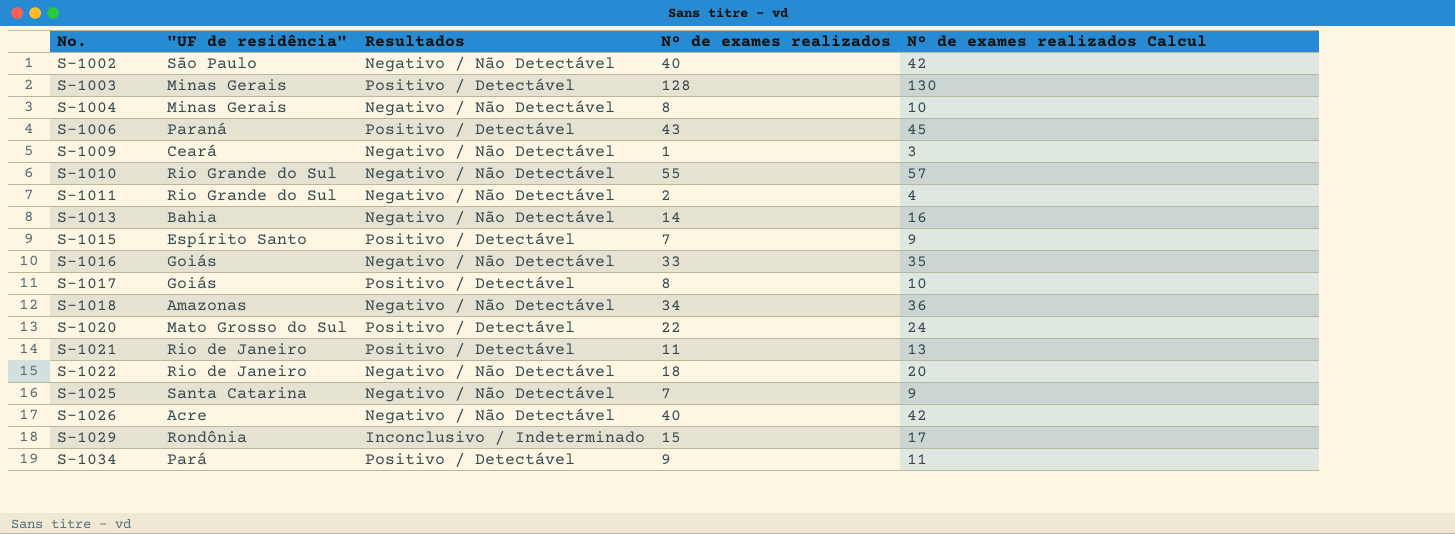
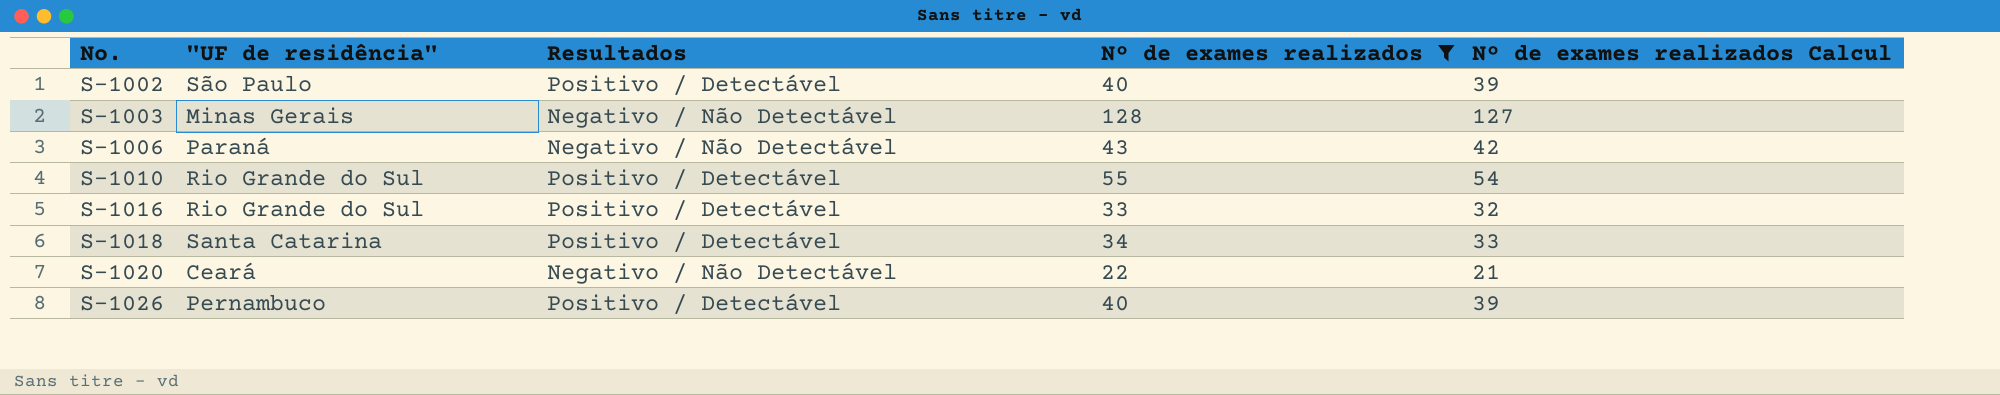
filter: none -> Nº de exames realizados >= 22
column Nº de exames realizados Calcul | formula: [Nº de exames realizados] + 2 -> [Nº de exames realizados] - 1
S-1002 | Resultados: Negativo / Não Detectável -> Positivo / Detectável
S-1003 | Resultados: Positivo / Detectável -> Negativo / Não Detectável
S-1006 | Resultados: Positivo / Detectável -> Negativo / Não Detectável
S-1010 | Resultados: Negativo / Não Detectável -> Positivo / Detectável
S-1016 | "UF de residência": Goiás -> Rio Grande do Sul
S-1016 | Resultados: Negativo / Não Detectável -> Positivo / Detectável
S-1018 | "UF de residência": Amazonas -> Santa Catarina
S-1018 | Resultados: Negativo / Não Detectável -> Positivo / Detectável
S-1020 | "UF de residência": Mato Grosso do Sul -> Ceará
S-1020 | Resultados: Positivo / Detectável -> Negativo / Não Detectável
S-1026 | "UF de residência": Acre -> Pernambuco
S-1026 | Resultados: Negativo / Não Detectável -> Positivo / Detectável

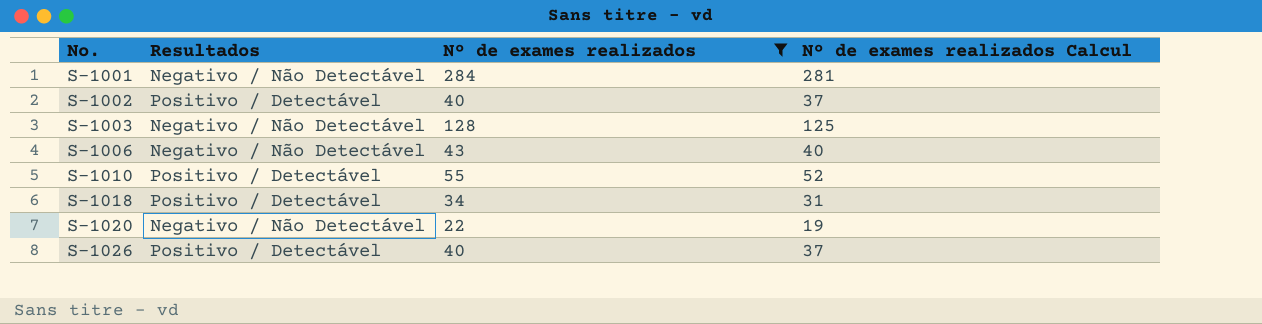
column "UF de residência" | position: 2 -> none
column Nº de exames realizados Calcul | formula: [Nº de exames realizados] - 1 -> [Nº de exames realizados] - 3
row S-1016: Rio Grande do Sul | Positivo / Detectável | 33 | 32 -> none
row S-1001: none -> Negativo / Não Detectável | 284 | 281

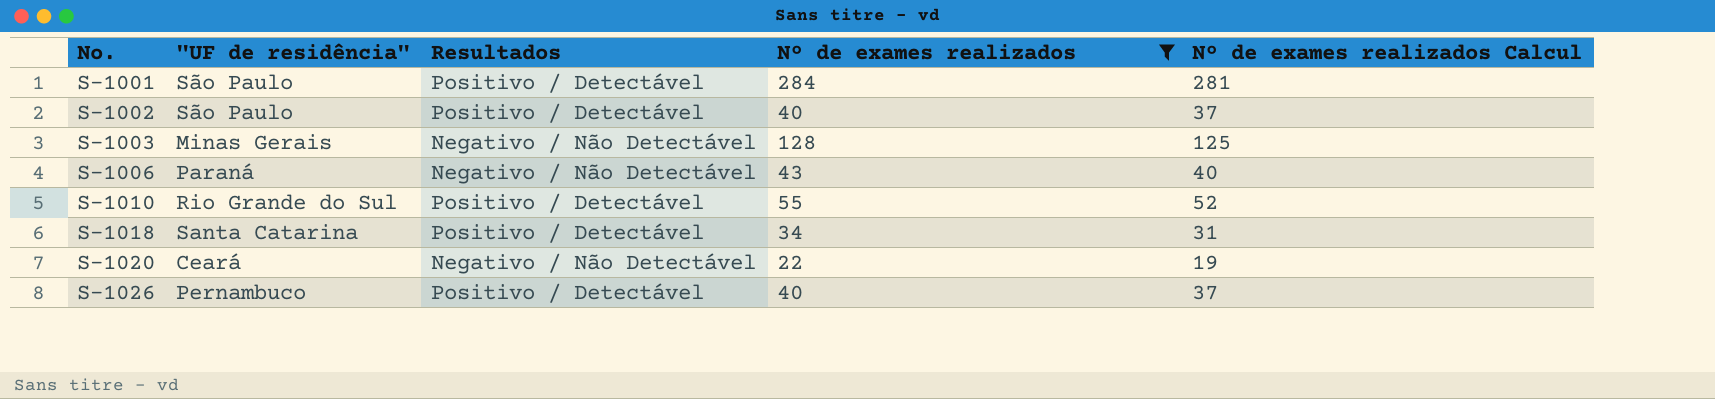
column "UF de residência" | position: none -> 2
S-1001 | Resultados: Negativo / Não Detectável -> Positivo / Detectável

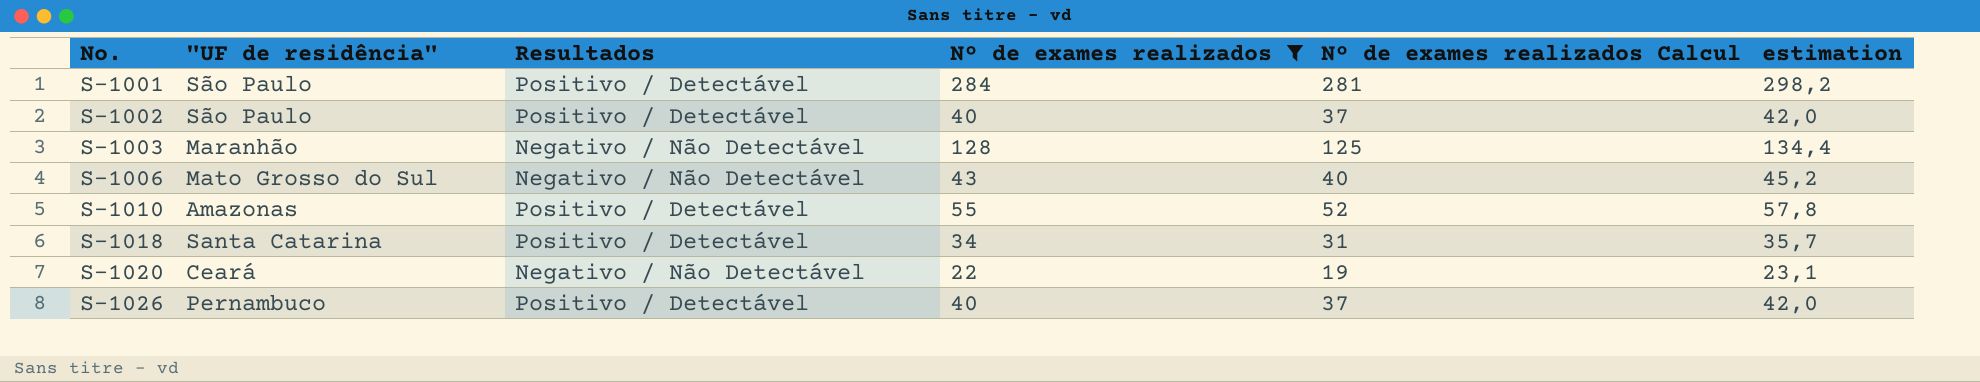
column estimation | formula: none -> [Nº de exames realizados] * 1,05
S-1003 | "UF de residência": Minas Gerais -> Maranhão
S-1006 | "UF de residência": Paraná -> Mato Grosso do Sul
S-1010 | "UF de residência": Rio Grande do Sul -> Amazonas

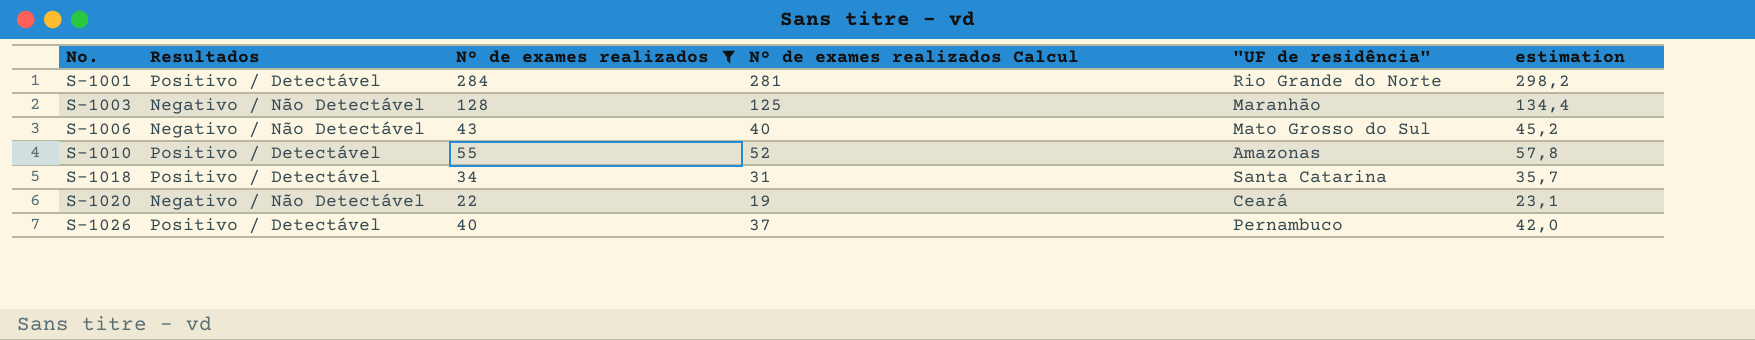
column "UF de residência" | position: 2 -> 5
row S-1002: São Paulo | Positivo / Detectável | 40 | 37 | 42,0 -> none
S-1001 | "UF de residência": São Paulo -> Rio Grande do Norte

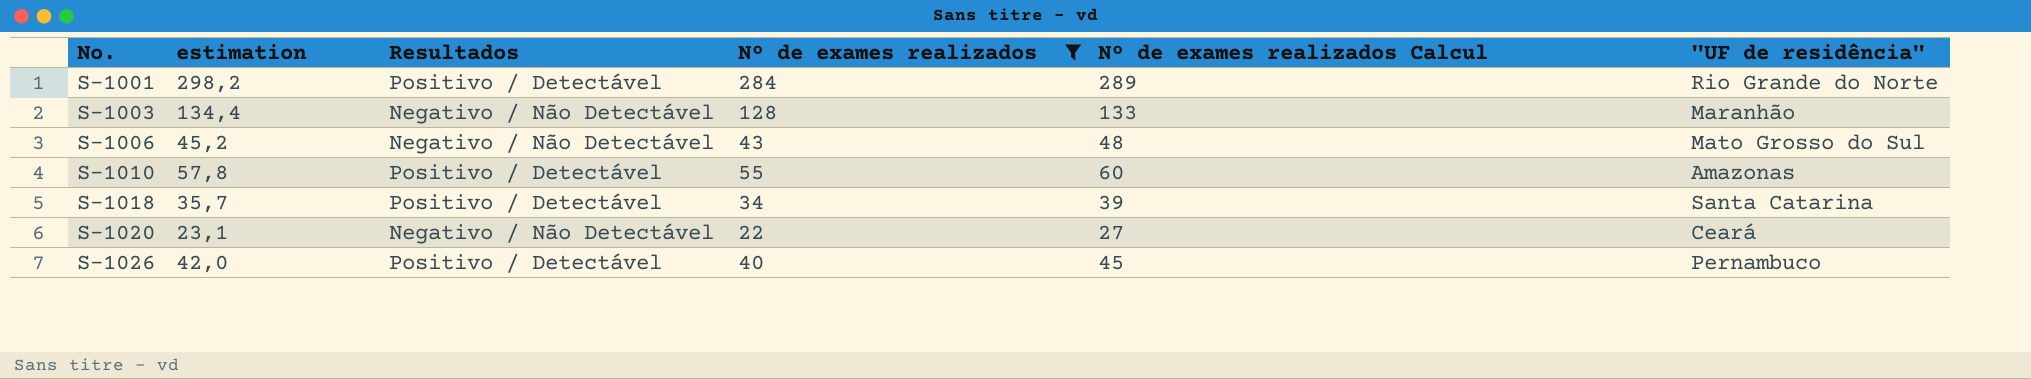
column estimation | position: 6 -> 2
column Nº de exames realizados Calcul | formula: [Nº de exames realizados] - 3 -> [Nº de exames realizados] + 5

